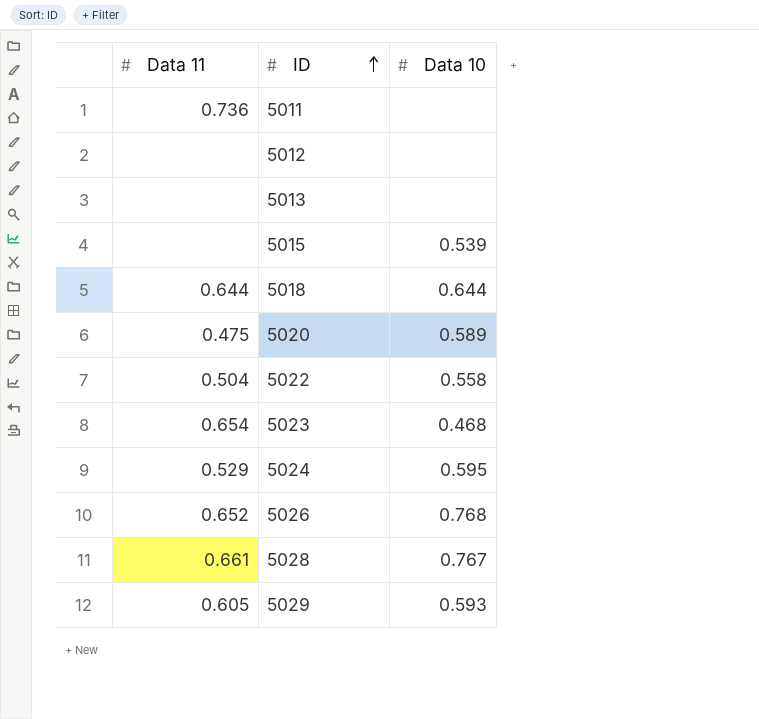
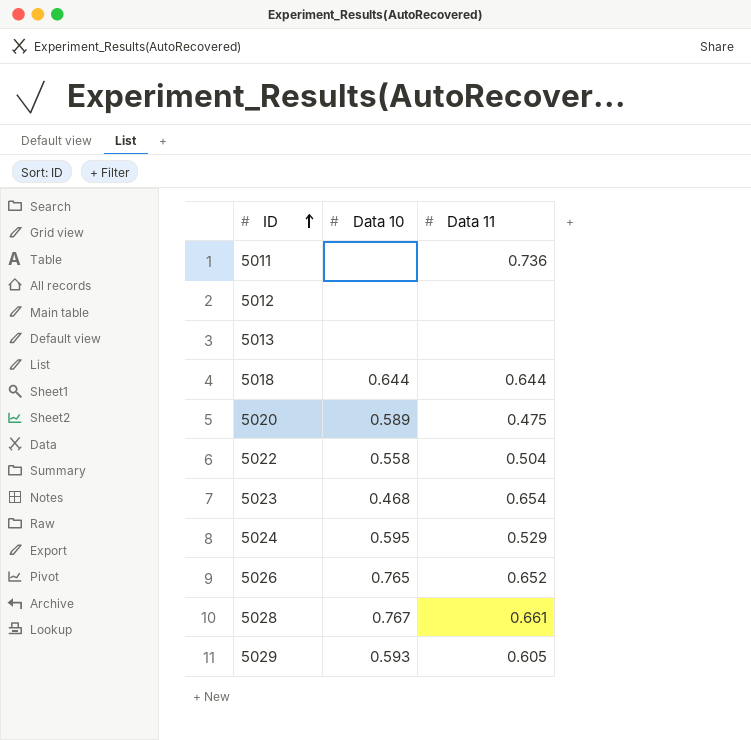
column Data 11 | position: 1 -> 3
row 5015: none | 0.539 -> none
5026 | Data 10: 0.768 -> 0.765

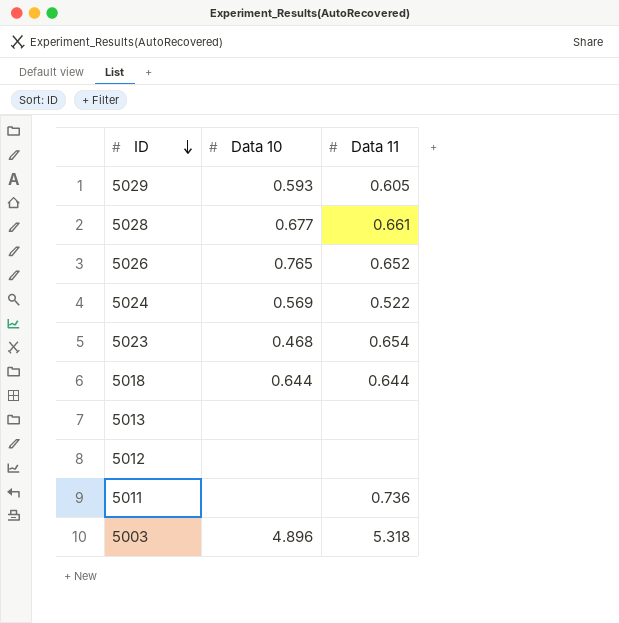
row order: ID ascending -> ID descending
row 5020: 0.589 | 0.475 -> none
row 5022: 0.558 | 0.504 -> none
5028 | Data 10: 0.767 -> 0.677
5024 | Data 10: 0.595 -> 0.569
5024 | Data 11: 0.529 -> 0.522
row 5003: none -> 4.896 | 5.318

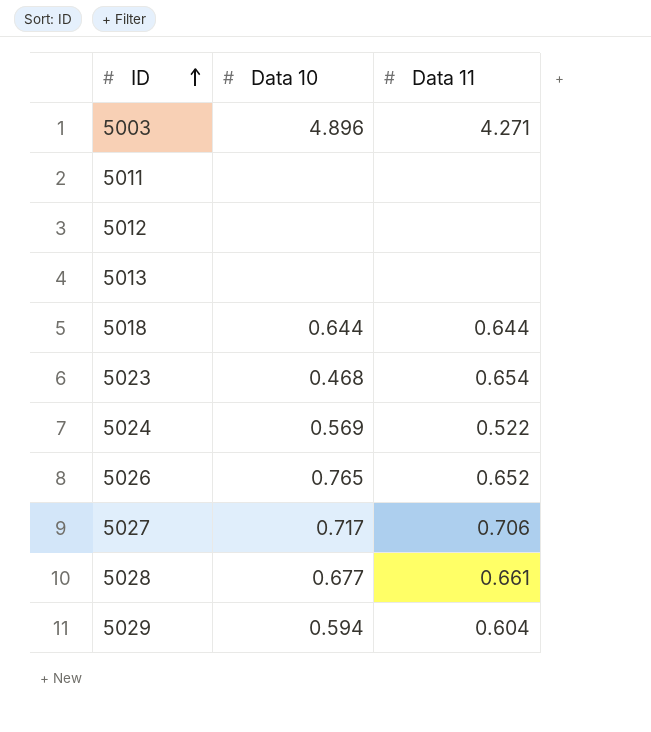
row order: ID descending -> ID ascending
5003 | Data 11: 5.318 -> 4.271
5011 | Data 11: 0.736 -> none
row 5027: none -> 0.717 | 0.706
5029 | Data 10: 0.593 -> 0.594
5029 | Data 11: 0.605 -> 0.604

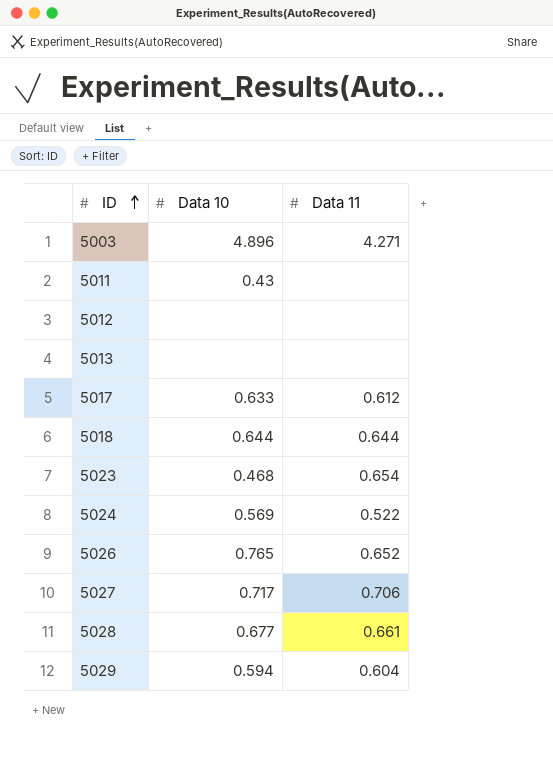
5011 | Data 10: none -> 0.43
row 5017: none -> 0.633 | 0.612

